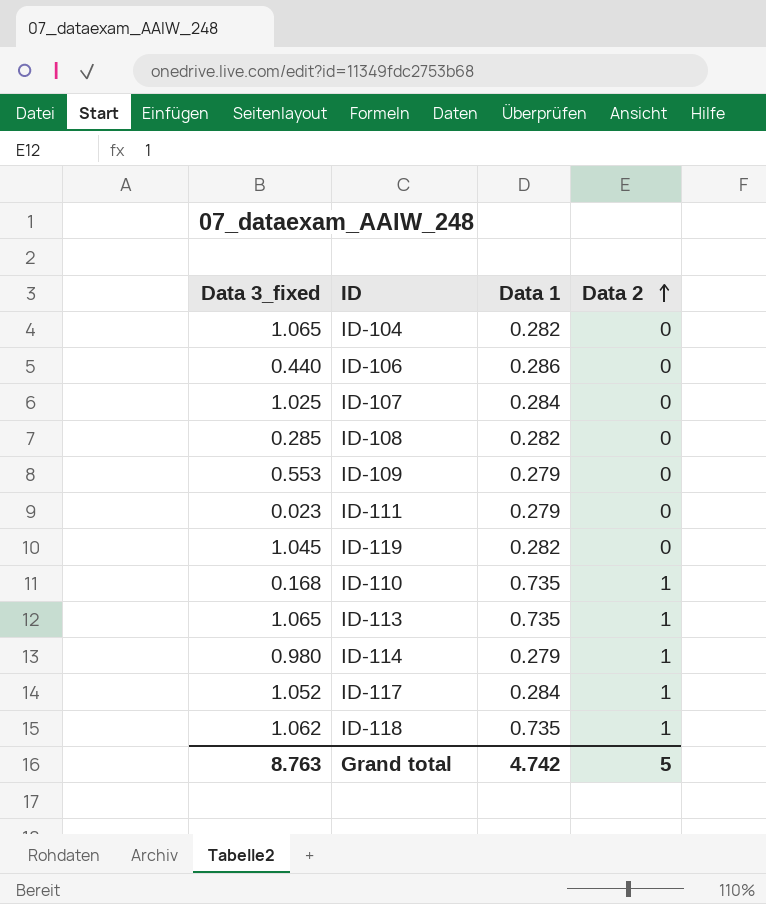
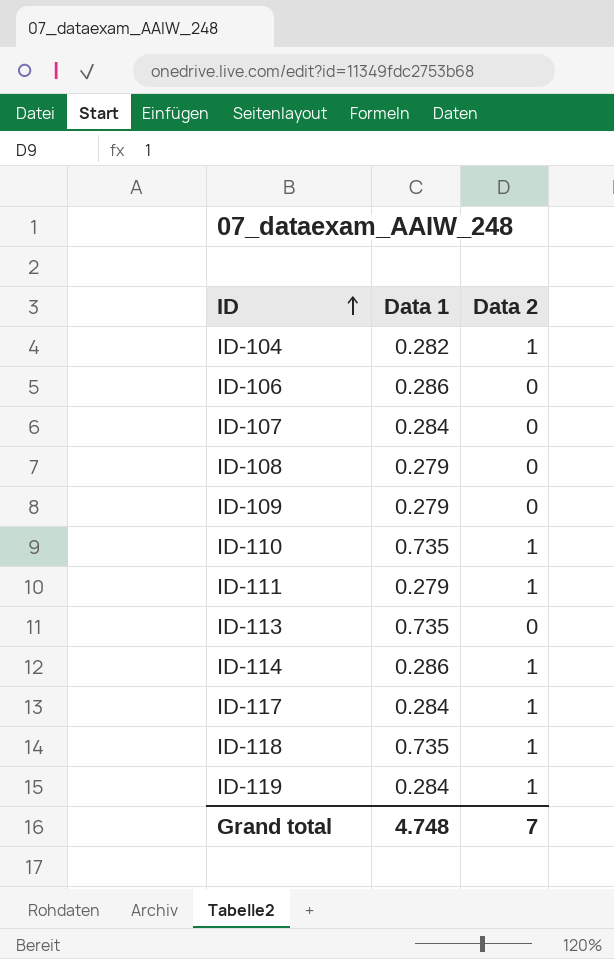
row order: Data 2 ascending -> ID ascending
column Data 3_fixed | position: 1 -> none
ID-104 | Data 2: 0 -> 1
ID-108 | Data 1: 0.282 -> 0.279
ID-111 | Data 2: 0 -> 1
ID-113 | Data 2: 1 -> 0
ID-114 | Data 1: 0.279 -> 0.286
ID-119 | Data 1: 0.282 -> 0.284
ID-119 | Data 2: 0 -> 1
Grand total | Data 1: 4.742 -> 4.748
Grand total | Data 2: 5 -> 7

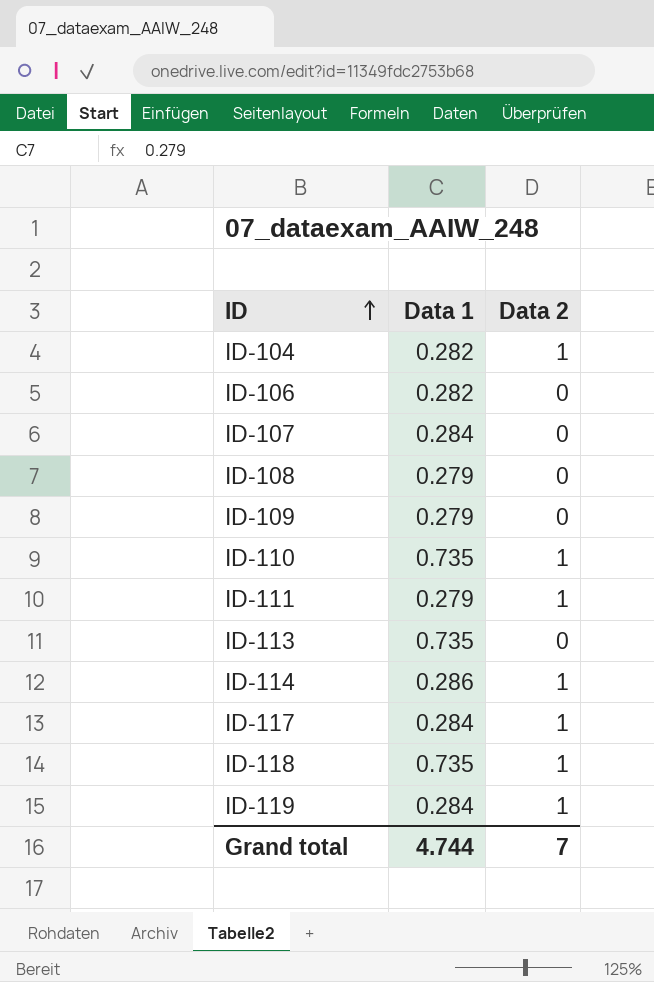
ID-106 | Data 1: 0.286 -> 0.282
Grand total | Data 1: 4.748 -> 4.744

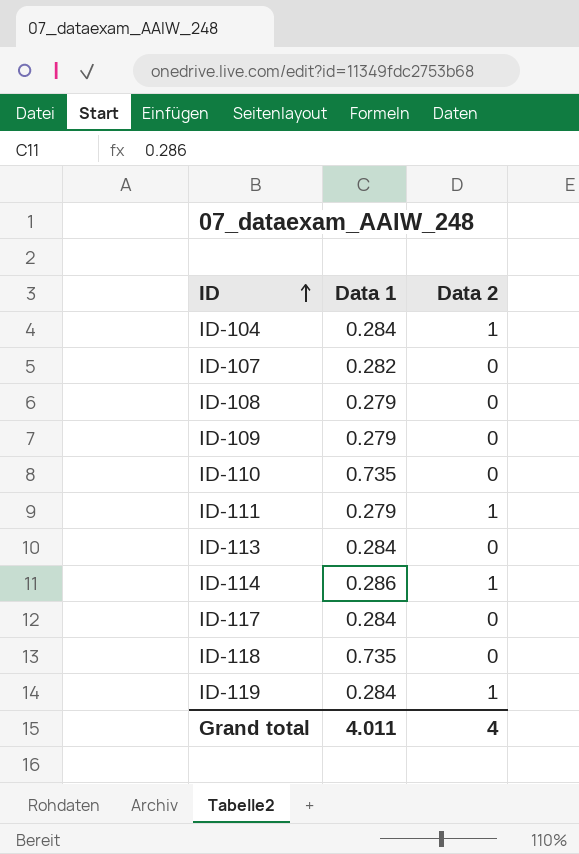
row ID-106: 0.282 | 0 -> none
ID-104 | Data 1: 0.282 -> 0.284
ID-107 | Data 1: 0.284 -> 0.282
ID-110 | Data 2: 1 -> 0
ID-113 | Data 1: 0.735 -> 0.284
ID-117 | Data 2: 1 -> 0
ID-118 | Data 2: 1 -> 0
Grand total | Data 1: 4.744 -> 4.011
Grand total | Data 2: 7 -> 4

